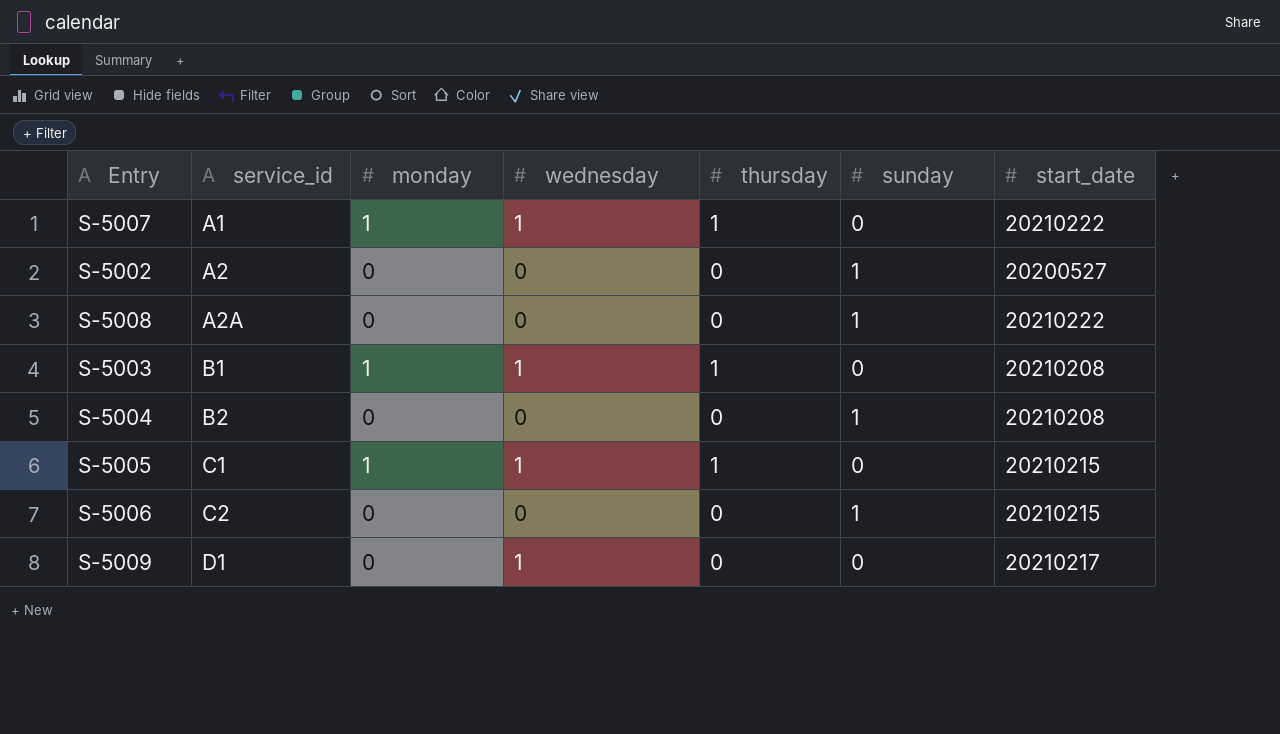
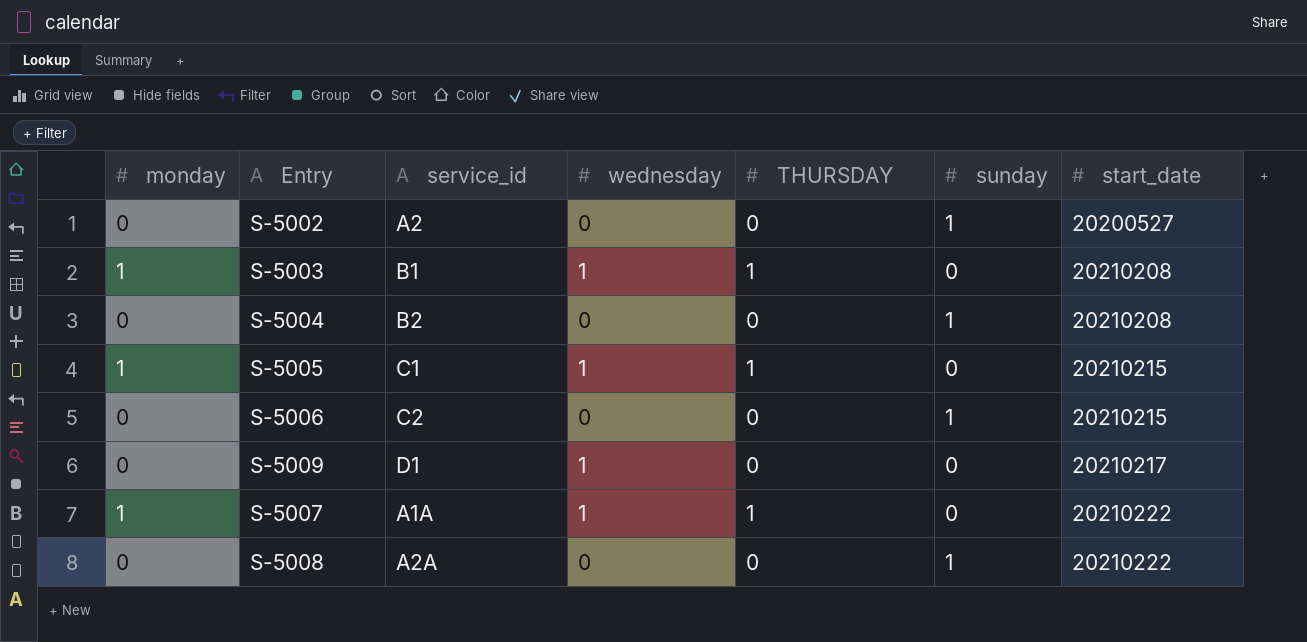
row order: service_id ascending -> start_date ascending
column monday | position: 3 -> 1
column name: thursday -> THURSDAY
S-5007 | service_id: A1 -> A1A

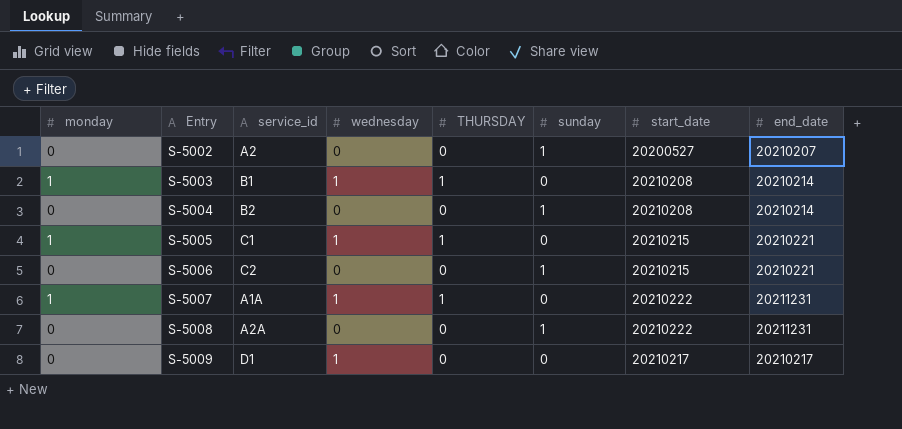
row order: start_date ascending -> Entry ascending
column end_date | position: none -> 8

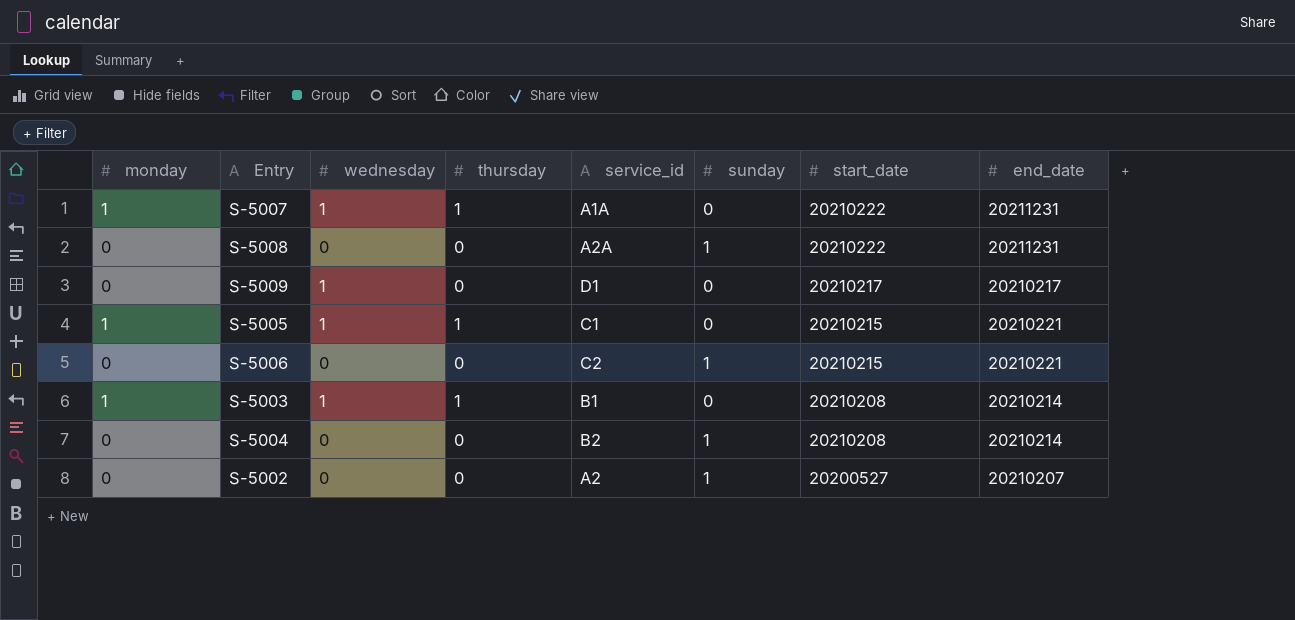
row order: Entry ascending -> start_date descending
column name: THURSDAY -> thursday
column service_id | position: 3 -> 5

